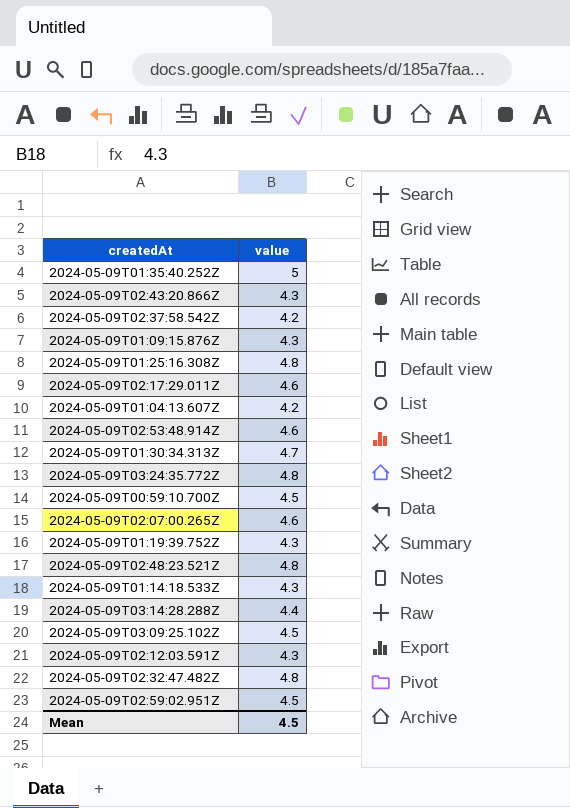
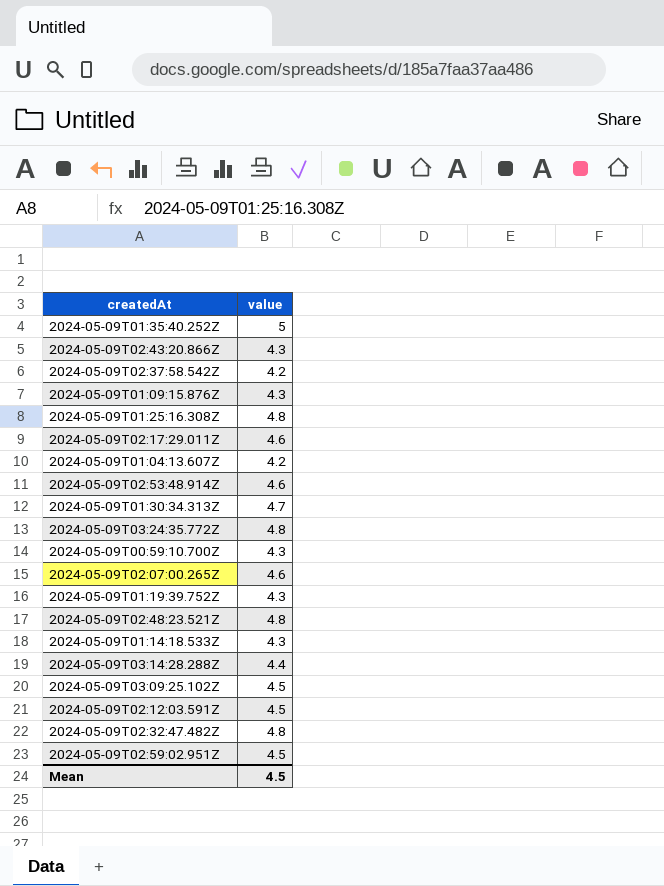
2024-05-09T00:59:10.700Z | value: 4.5 -> 4.3
2024-05-09T02:12:03.591Z | value: 4.3 -> 4.5

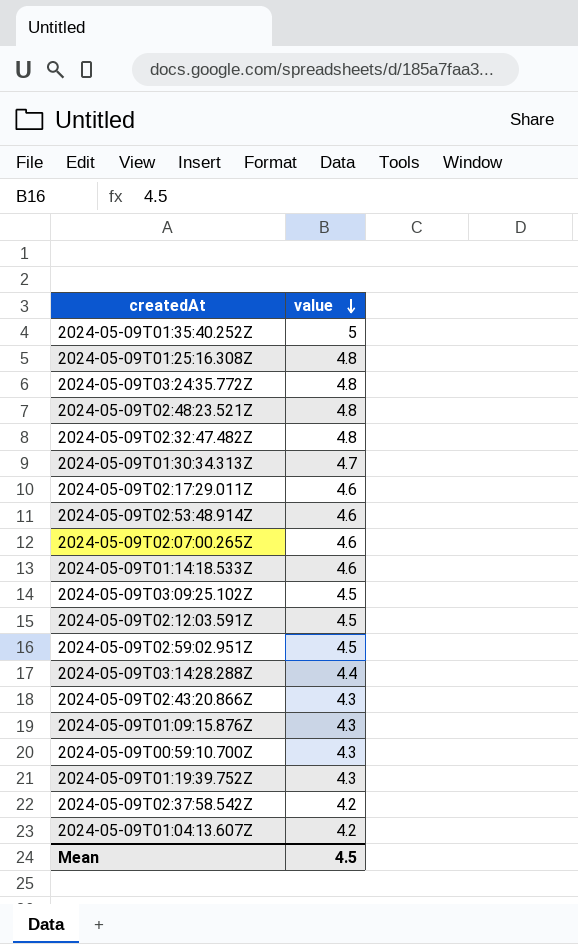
row order: none -> value descending
2024-05-09T01:14:18.533Z | value: 4.3 -> 4.6

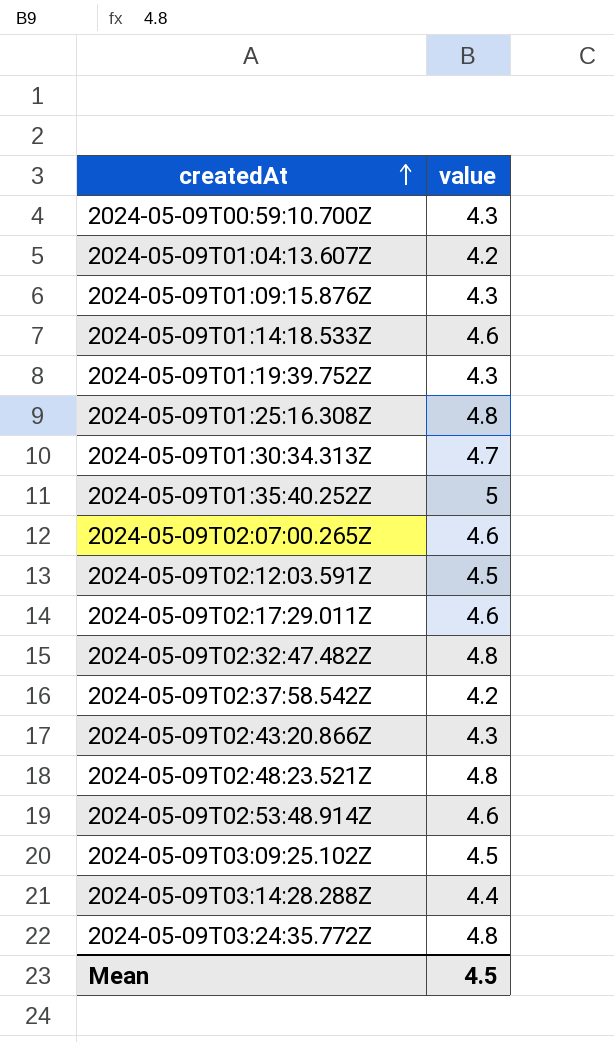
row order: value descending -> createdAt ascending
row 2024-05-09T02:59:02.951Z: 4.5 -> none

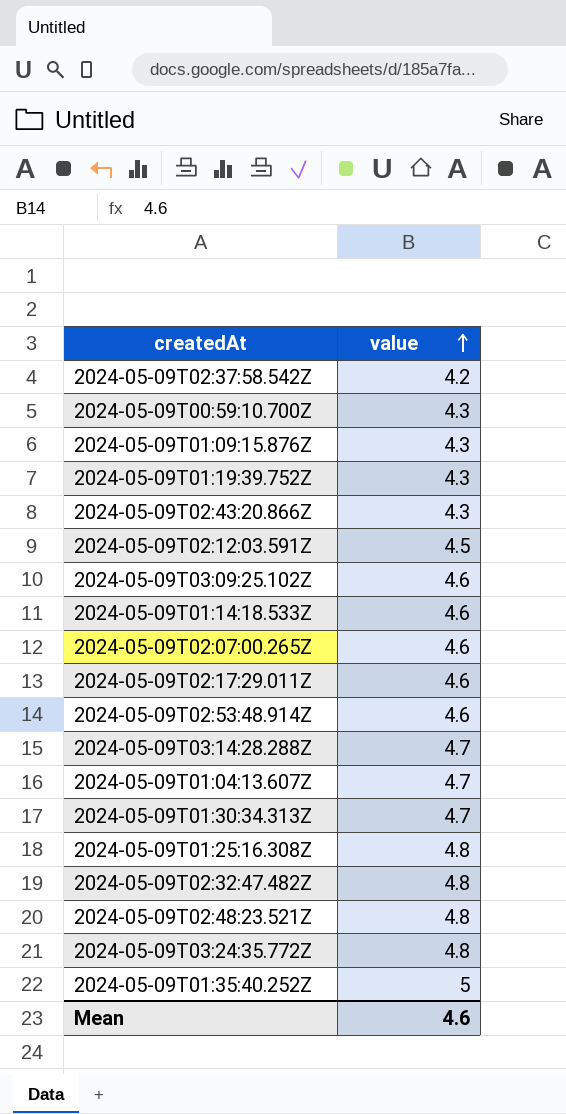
row order: createdAt ascending -> value ascending
2024-05-09T03:09:25.102Z | value: 4.5 -> 4.6
2024-05-09T03:14:28.288Z | value: 4.4 -> 4.7
2024-05-09T01:04:13.607Z | value: 4.2 -> 4.7
Mean | value: 4.5 -> 4.6

